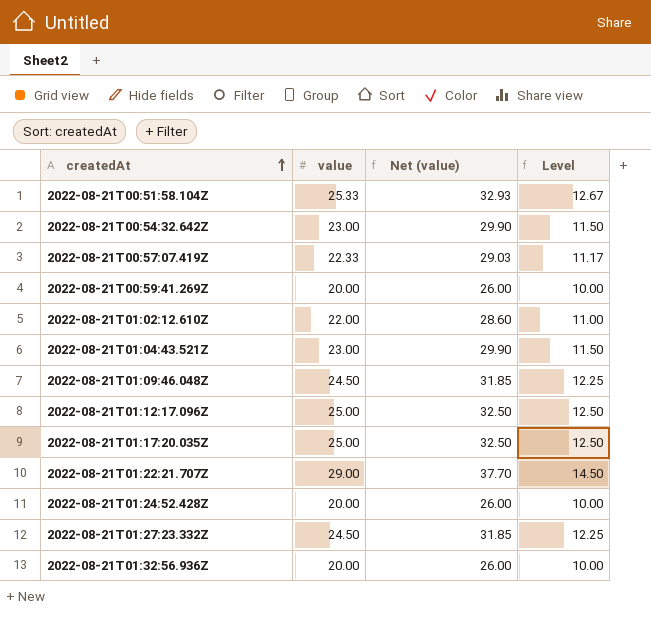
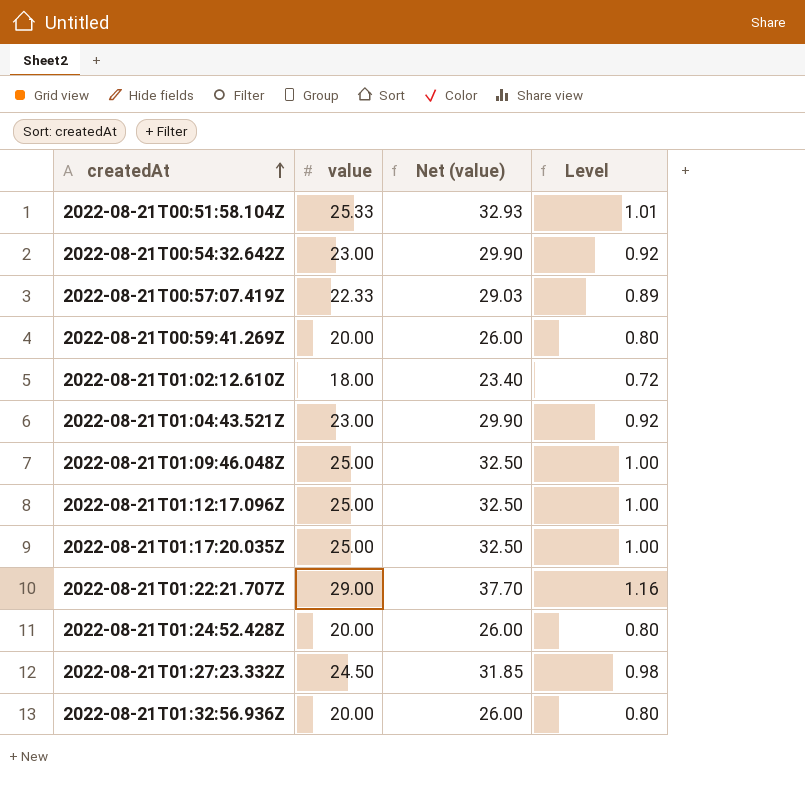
column Level | formula: [value] * 0.5 -> [value] * 0.04
2022-08-21T01:02:12.610Z | value: 22.00 -> 18.00
2022-08-21T01:02:12.610Z | Net (value): 28.60 -> 23.40
2022-08-21T01:09:46.048Z | value: 24.50 -> 25.00
2022-08-21T01:09:46.048Z | Net (value): 31.85 -> 32.50

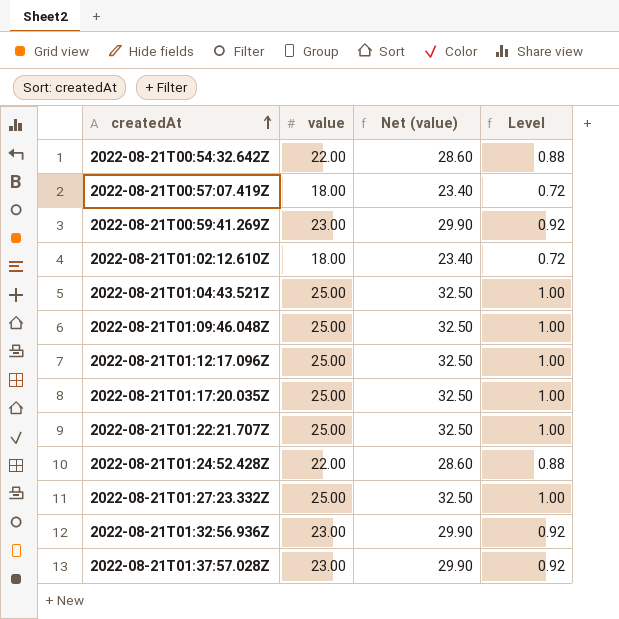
row 2022-08-21T00:51:58.104Z: 25.33 | 32.93 | 1.01 -> none
2022-08-21T00:54:32.642Z | value: 23.00 -> 22.00
2022-08-21T00:54:32.642Z | Net (value): 29.90 -> 28.60
2022-08-21T00:54:32.642Z | Level: 0.92 -> 0.88
2022-08-21T00:57:07.419Z | value: 22.33 -> 18.00
2022-08-21T00:57:07.419Z | Net (value): 29.03 -> 23.40
2022-08-21T00:57:07.419Z | Level: 0.89 -> 0.72
2022-08-21T00:59:41.269Z | value: 20.00 -> 23.00
2022-08-21T00:59:41.269Z | Net (value): 26.00 -> 29.90
2022-08-21T00:59:41.269Z | Level: 0.80 -> 0.92
2022-08-21T01:04:43.521Z | value: 23.00 -> 25.00
2022-08-21T01:04:43.521Z | Net (value): 29.90 -> 32.50
2022-08-21T01:04:43.521Z | Level: 0.92 -> 1.00
2022-08-21T01:22:21.707Z | value: 29.00 -> 25.00
2022-08-21T01:22:21.707Z | Net (value): 37.70 -> 32.50
2022-08-21T01:22:21.707Z | Level: 1.16 -> 1.00
2022-08-21T01:24:52.428Z | value: 20.00 -> 22.00
2022-08-21T01:24:52.428Z | Net (value): 26.00 -> 28.60
2022-08-21T01:24:52.428Z | Level: 0.80 -> 0.88
2022-08-21T01:27:23.332Z | value: 24.50 -> 25.00
2022-08-21T01:27:23.332Z | Net (value): 31.85 -> 32.50
2022-08-21T01:27:23.332Z | Level: 0.98 -> 1.00
2022-08-21T01:32:56.936Z | value: 20.00 -> 23.00
2022-08-21T01:32:56.936Z | Net (value): 26.00 -> 29.90
2022-08-21T01:32:56.936Z | Level: 0.80 -> 0.92
row 2022-08-21T01:37:57.028Z: none -> 23.00 | 29.90 | 0.92

